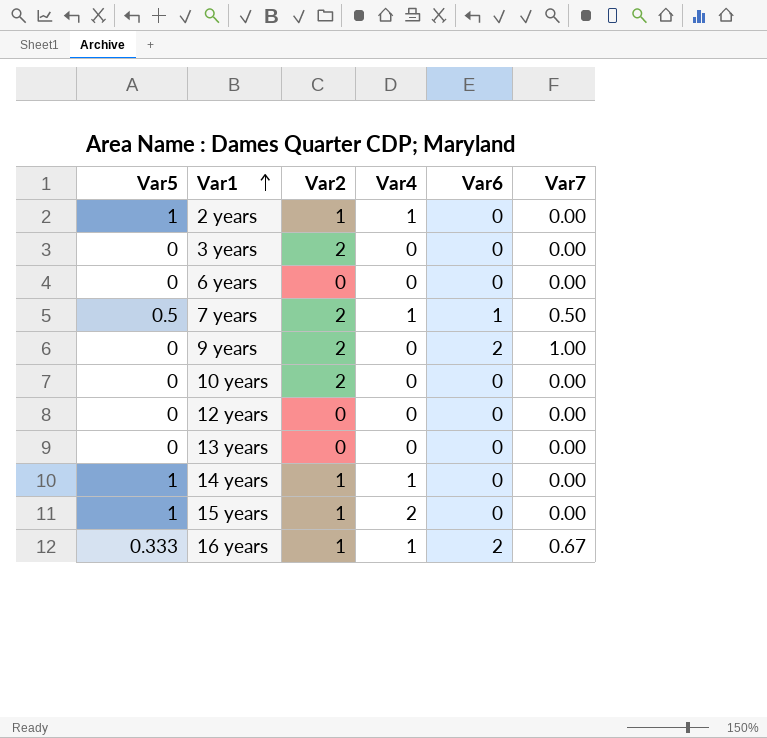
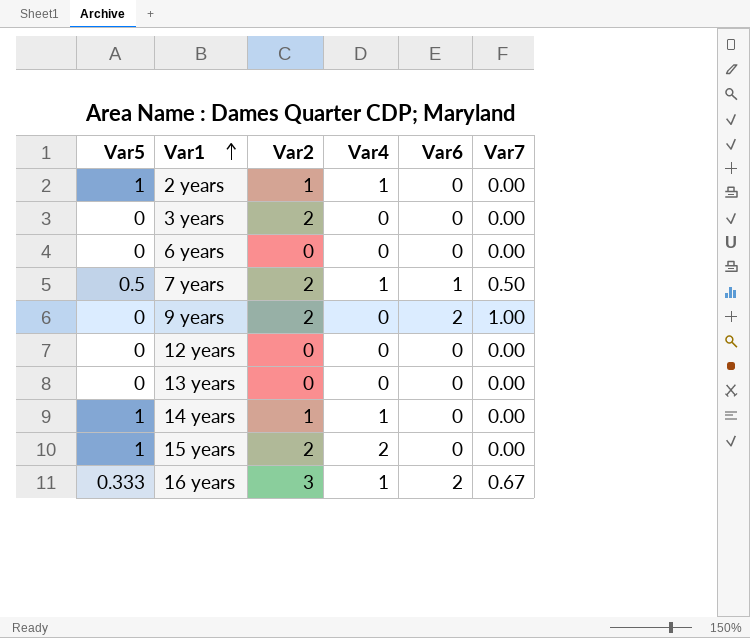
row 10 years: 0 | 2 | 0 | 0 | 0.00 -> none
15 years | Var2: 1 -> 2
16 years | Var2: 1 -> 3

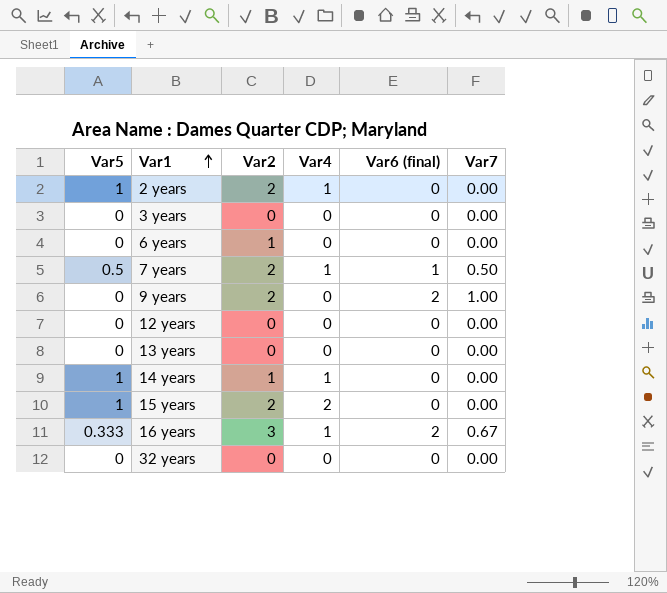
column name: Var6 -> Var6 (final)
2 years | Var2: 1 -> 2
3 years | Var2: 2 -> 0
6 years | Var2: 0 -> 1
row 32 years: none -> 0 | 0 | 0 | 0 | 0.00

